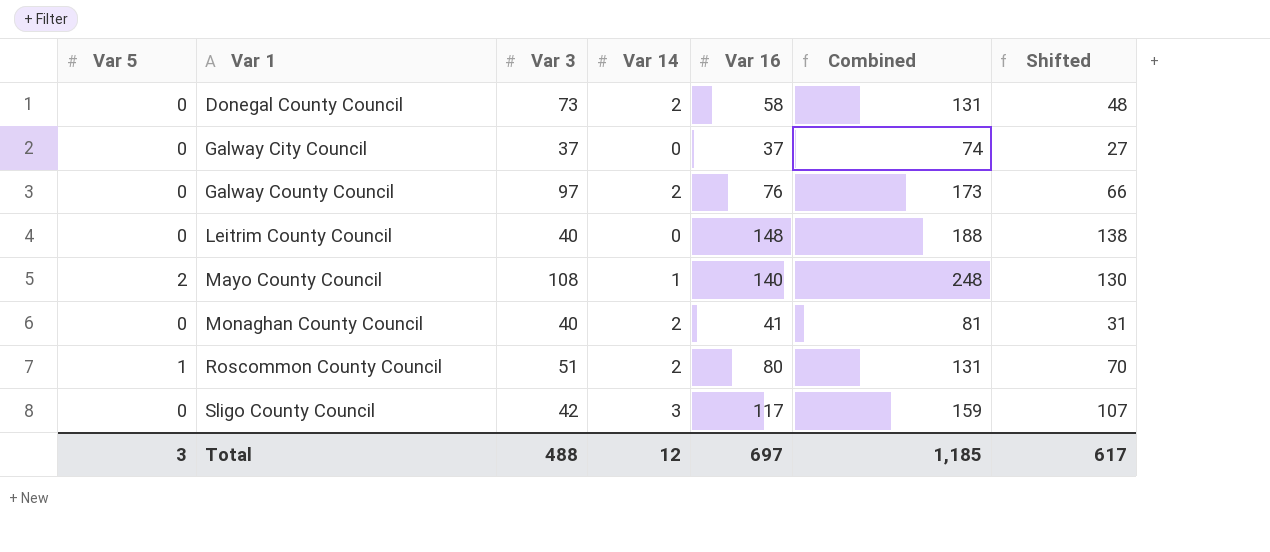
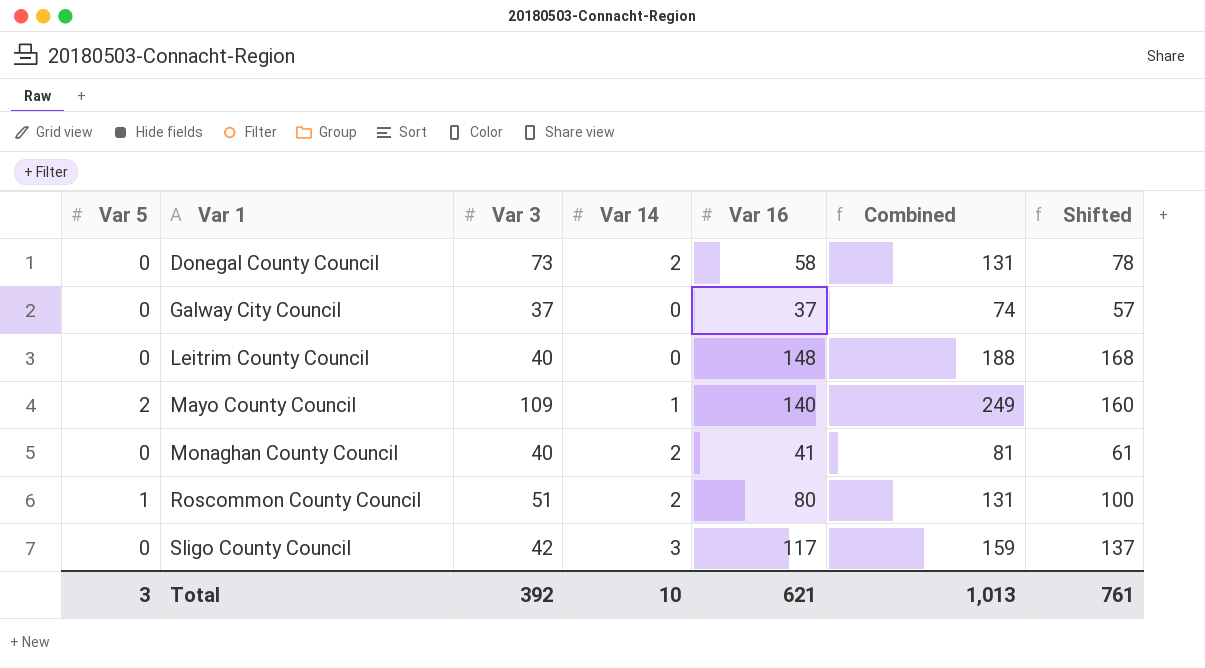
column Shifted | formula: [Var 16] - 10 -> [Var 16] + 20
row Galway County Council: 0 | 97 | 2 | 76 | 173 | 66 -> none
Mayo County Council | Var 3: 108 -> 109
Mayo County Council | Combined: 248 -> 249
Total | Var 3: 488 -> 392
Total | Var 14: 12 -> 10
Total | Var 16: 697 -> 621
Total | Combined: 1,185 -> 1,013
Total | Shifted: 617 -> 761

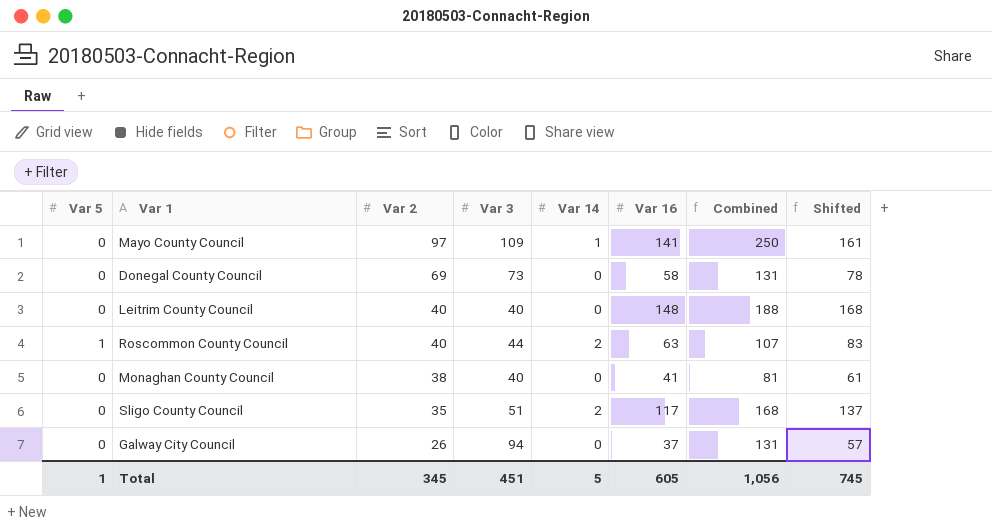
row order: Var 1 ascending -> Var 2 descending
column Var 2 | position: none -> 3
Mayo County Council | Var 5: 2 -> 0
Mayo County Council | Var 16: 140 -> 141
Mayo County Council | Combined: 249 -> 250
Mayo County Council | Shifted: 160 -> 161
Donegal County Council | Var 14: 2 -> 0
Roscommon County Council | Var 3: 51 -> 44
Roscommon County Council | Var 16: 80 -> 63
Roscommon County Council | Combined: 131 -> 107
Roscommon County Council | Shifted: 100 -> 83
Monaghan County Council | Var 14: 2 -> 0
Sligo County Council | Var 3: 42 -> 51
Sligo County Council | Var 14: 3 -> 2
Sligo County Council | Combined: 159 -> 168
Galway City Council | Var 3: 37 -> 94
Galway City Council | Combined: 74 -> 131
Total | Var 5: 3 -> 1
Total | Var 3: 392 -> 451
Total | Var 14: 10 -> 5
Total | Var 16: 621 -> 605
Total | Combined: 1,013 -> 1,056
Total | Shifted: 761 -> 745

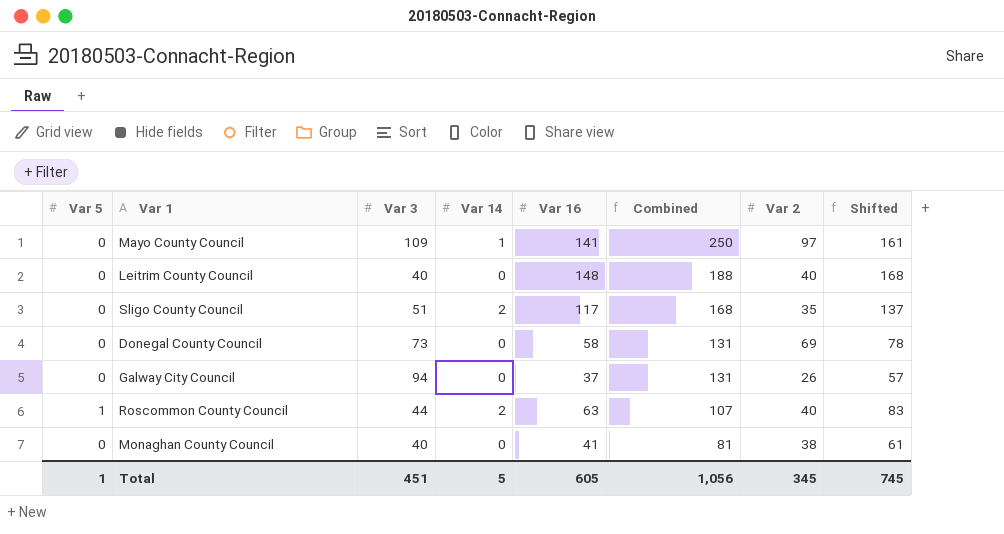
row order: Var 2 descending -> Combined descending
column Var 2 | position: 3 -> 7

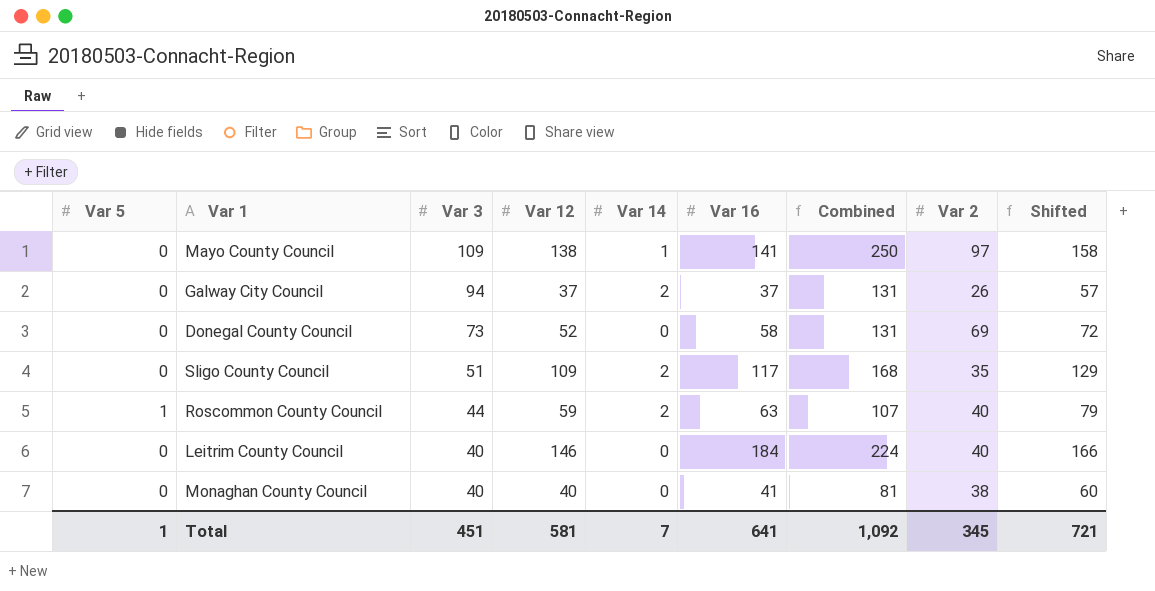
row order: Combined descending -> Var 3 descending
column Var 12 | position: none -> 4
column Shifted | formula: [Var 16] + 20 -> [Var 12] + 20
Galway City Council | Var 14: 0 -> 2
Leitrim County Council | Var 16: 148 -> 184
Leitrim County Council | Combined: 188 -> 224
Total | Var 14: 5 -> 7
Total | Var 16: 605 -> 641
Total | Combined: 1,056 -> 1,092
Total | Shifted: 745 -> 721

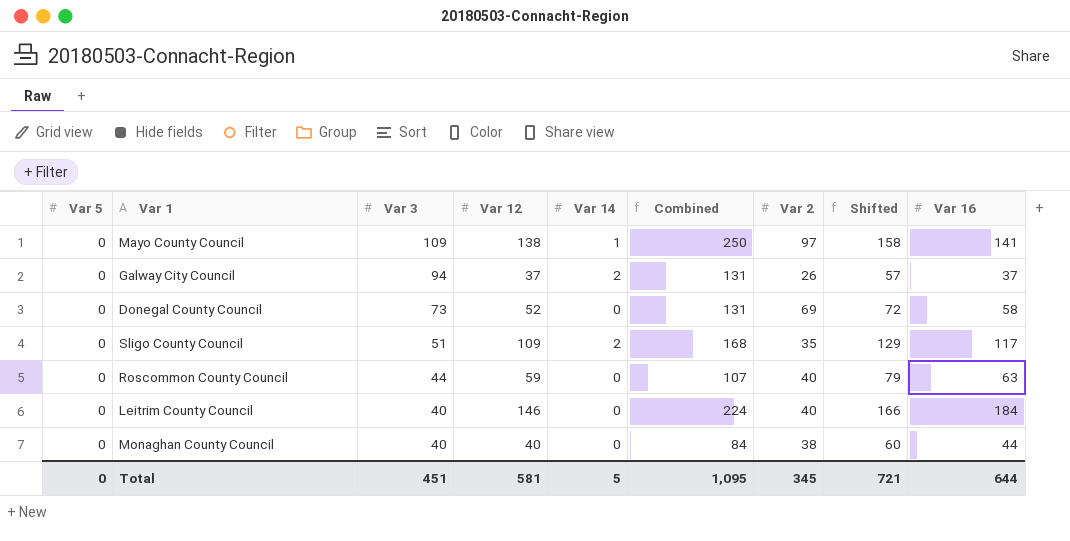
column Var 16 | position: 6 -> 9
Roscommon County Council | Var 5: 1 -> 0
Roscommon County Council | Var 14: 2 -> 0
Monaghan County Council | Combined: 81 -> 84
Monaghan County Council | Var 16: 41 -> 44
Total | Var 5: 1 -> 0
Total | Var 14: 7 -> 5
Total | Combined: 1,092 -> 1,095
Total | Var 16: 641 -> 644

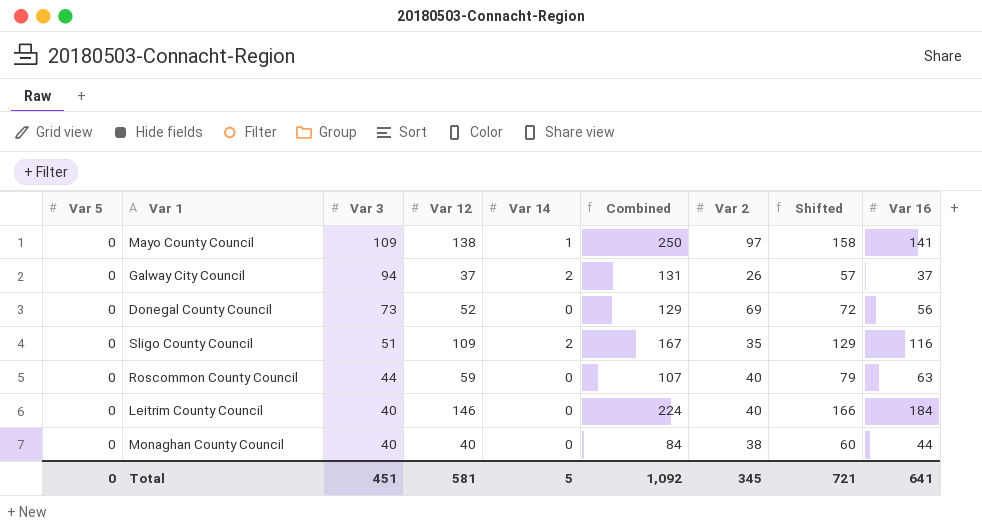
Donegal County Council | Combined: 131 -> 129
Donegal County Council | Var 16: 58 -> 56
Sligo County Council | Combined: 168 -> 167
Sligo County Council | Var 16: 117 -> 116
Total | Combined: 1,095 -> 1,092
Total | Var 16: 644 -> 641

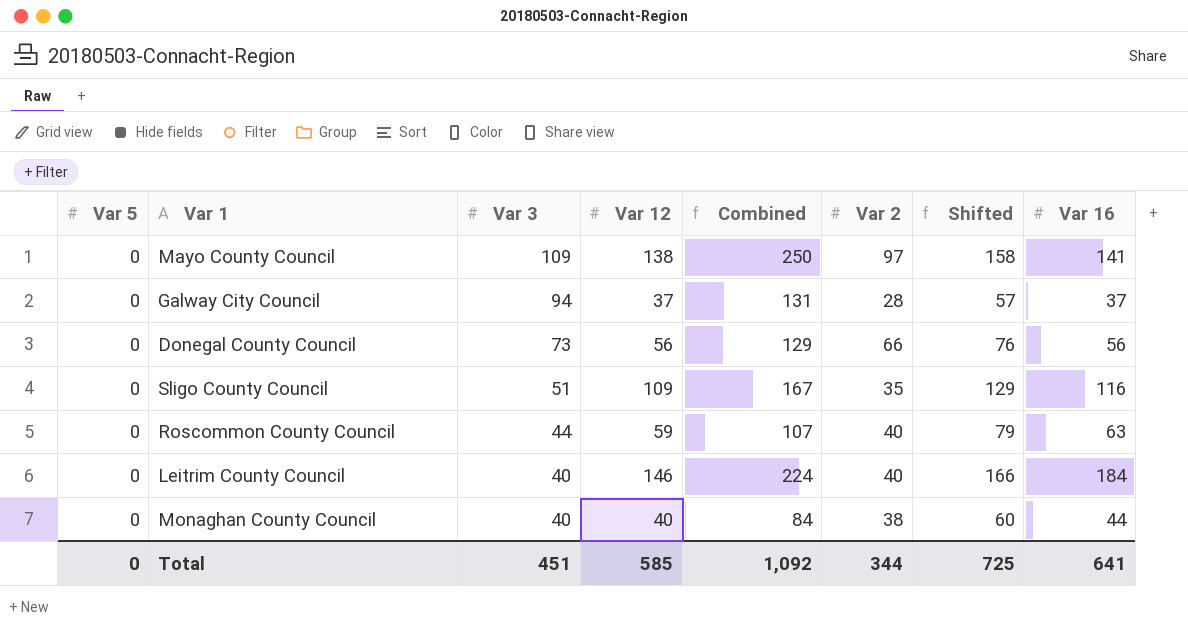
column Var 14 | position: 5 -> none
Galway City Council | Var 2: 26 -> 28
Donegal County Council | Var 12: 52 -> 56
Donegal County Council | Var 2: 69 -> 66
Donegal County Council | Shifted: 72 -> 76
Total | Var 12: 581 -> 585
Total | Var 2: 345 -> 344
Total | Shifted: 721 -> 725

